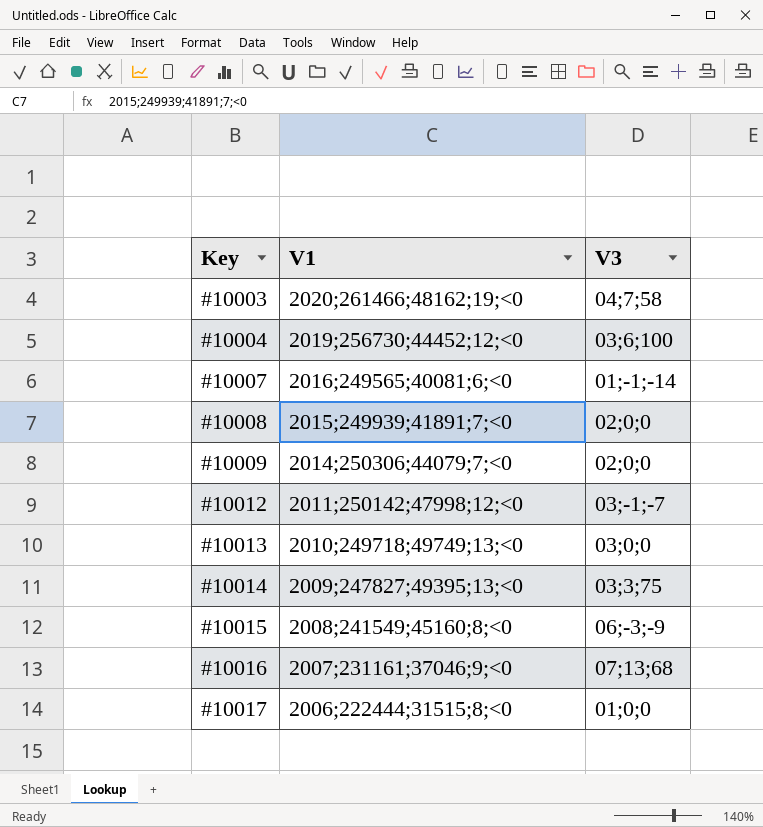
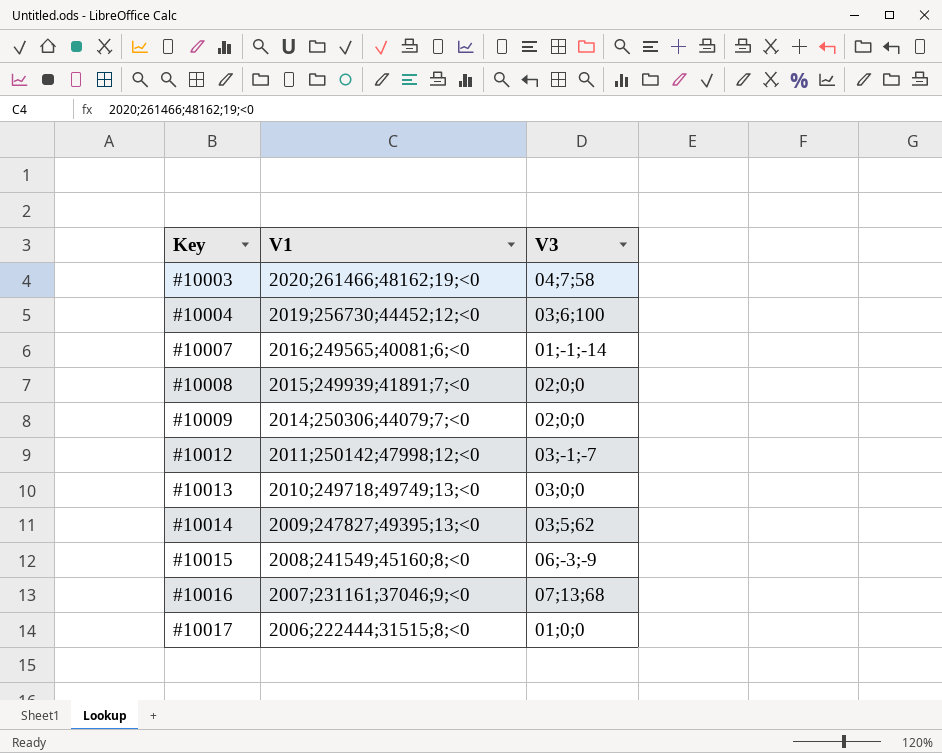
#10014 | V3: 03;3;75 -> 03;5;62

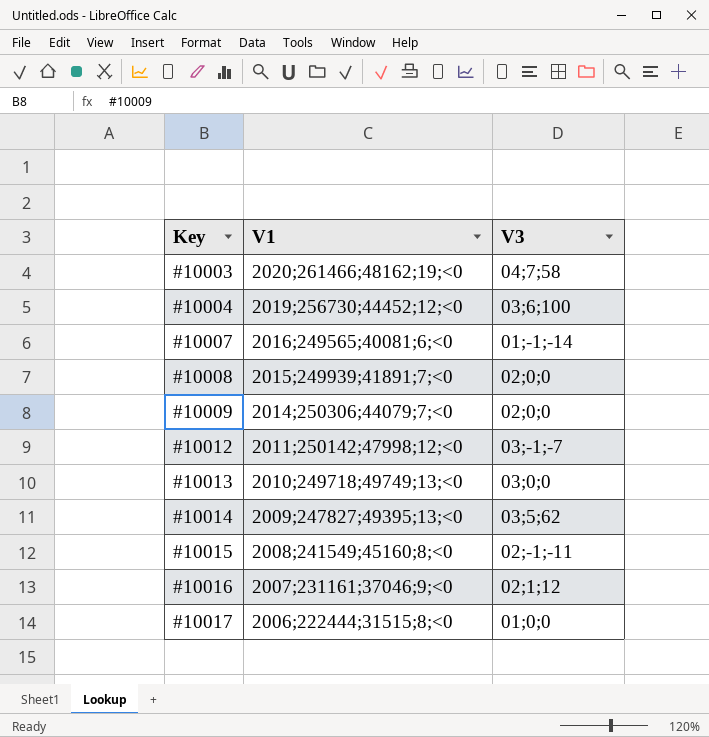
#10015 | V3: 06;-3;-9 -> 02;-1;-11
#10016 | V3: 07;13;68 -> 02;1;12

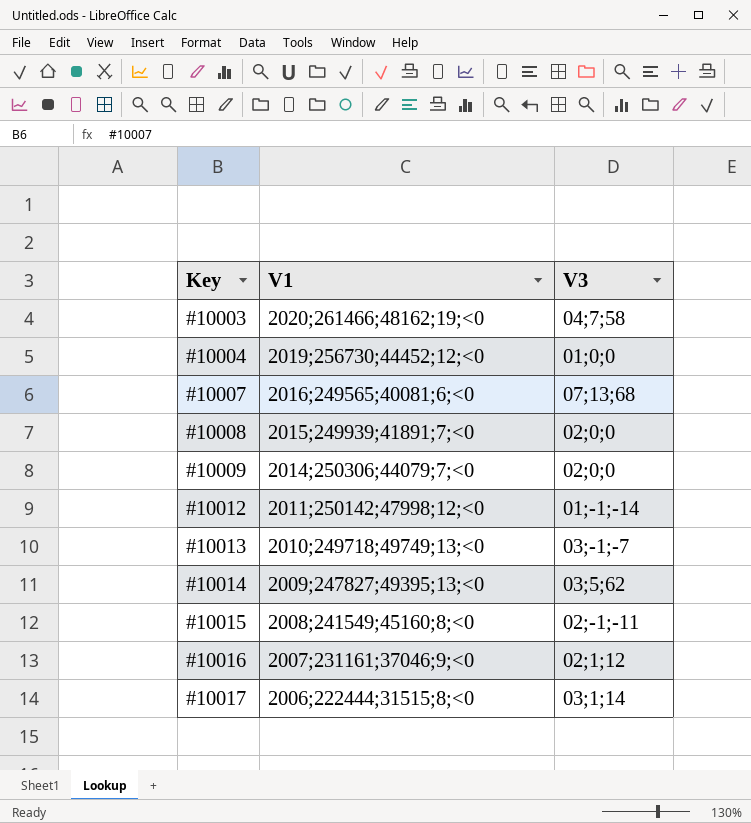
#10004 | V3: 03;6;100 -> 01;0;0
#10007 | V3: 01;-1;-14 -> 07;13;68
#10012 | V3: 03;-1;-7 -> 01;-1;-14
#10013 | V3: 03;0;0 -> 03;-1;-7
#10017 | V3: 01;0;0 -> 03;1;14

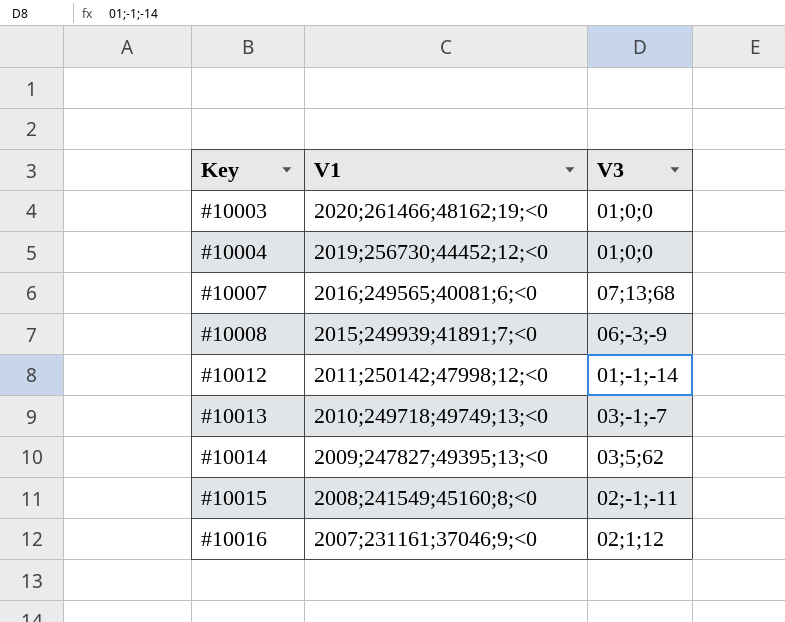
row #10009: 2014;250306;44079;7;<0 | 02;0;0 -> none
row #10017: 2006;222444;31515;8;<0 | 03;1;14 -> none
#10003 | V3: 04;7;58 -> 01;0;0
#10008 | V3: 02;0;0 -> 06;-3;-9

